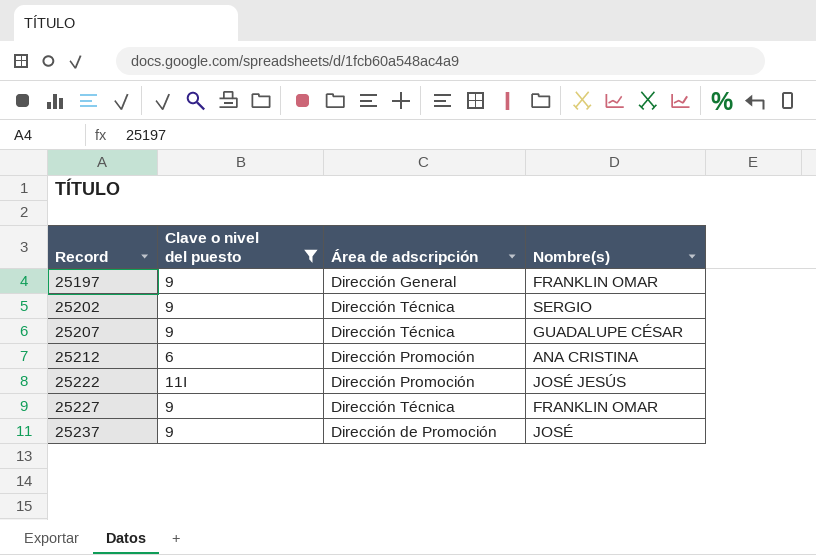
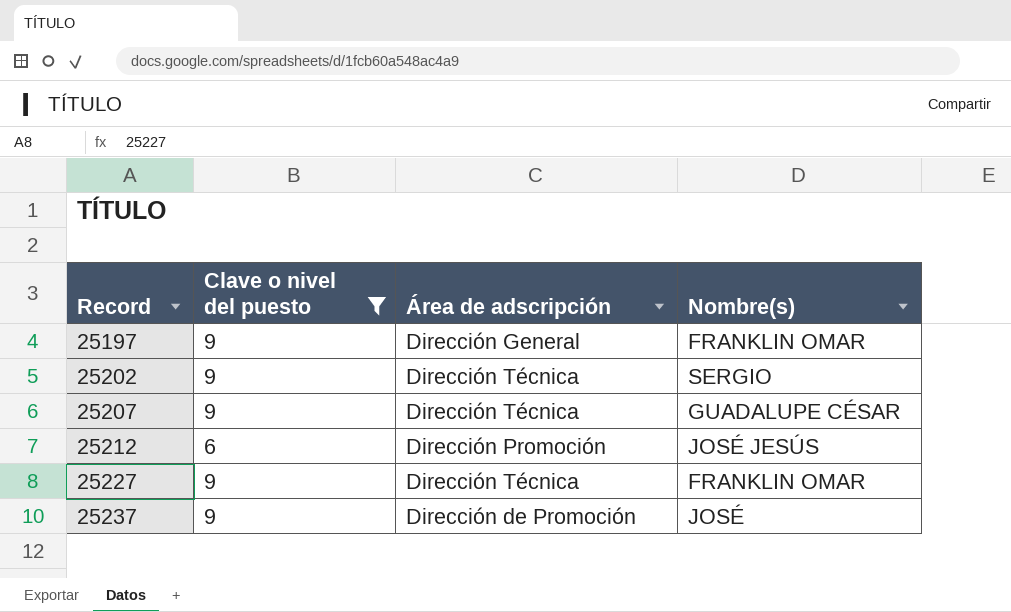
row 25222: 11I | Dirección Promoción | JOSÉ JESÚS -> none
25212 | Nombre(s): ANA CRISTINA -> JOSÉ JESÚS

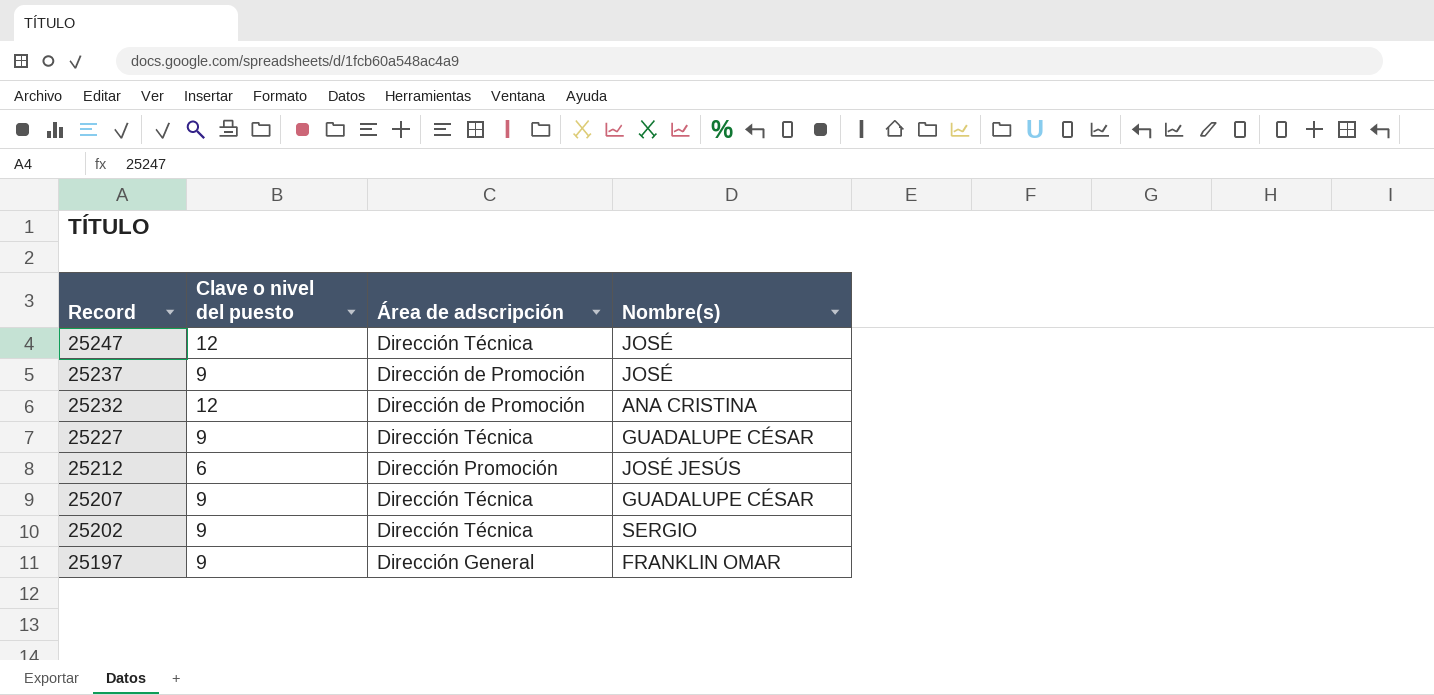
filter: Clave o nivel del puesto != 12 -> none
row order: Record ascending -> Record descending
25227 | Nombre(s): FRANKLIN OMAR -> GUADALUPE CÉSAR

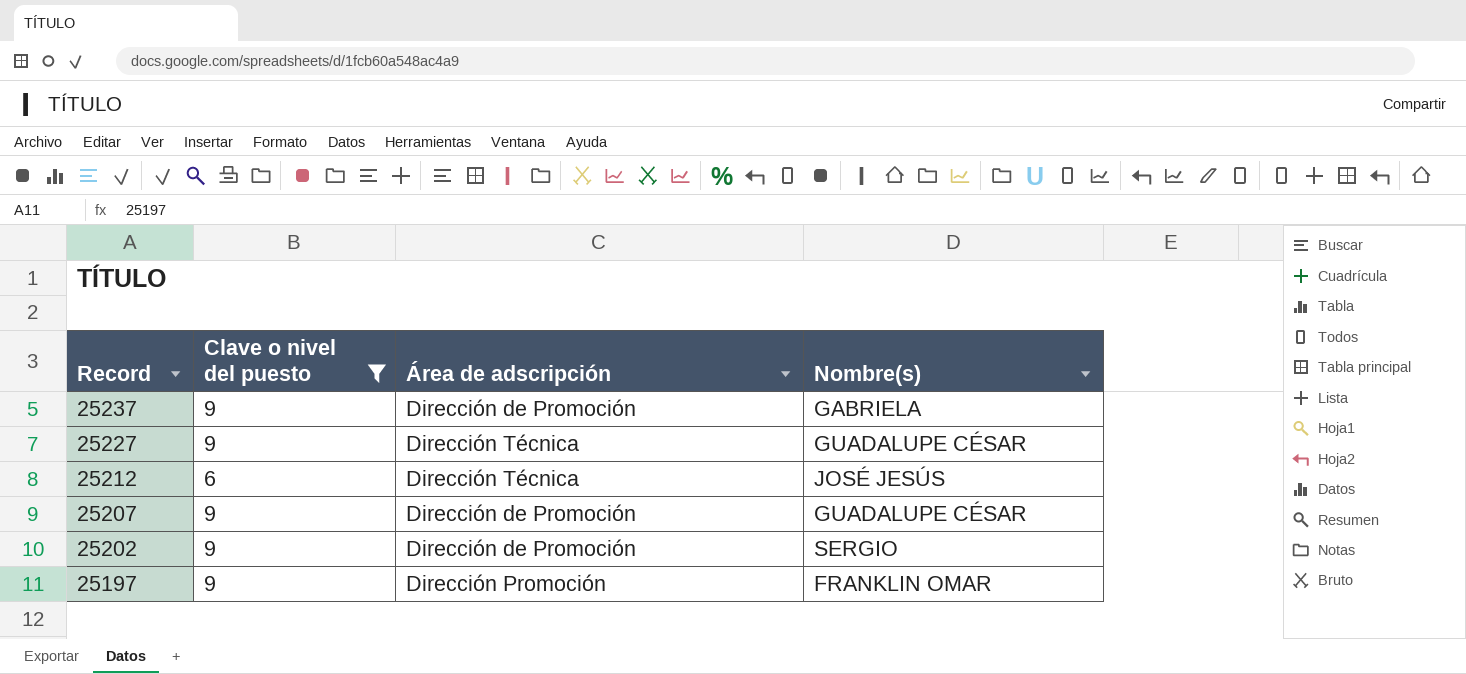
filter: none -> Clave o nivel del puesto != 12
25237 | Nombre(s): JOSÉ -> GABRIELA
25212 | Área de adscripción: Dirección Promoción -> Dirección Técnica
25207 | Área de adscripción: Dirección Técnica -> Dirección de Promoción
25202 | Área de adscripción: Dirección Técnica -> Dirección de Promoción
25197 | Área de adscripción: Dirección General -> Dirección Promoción

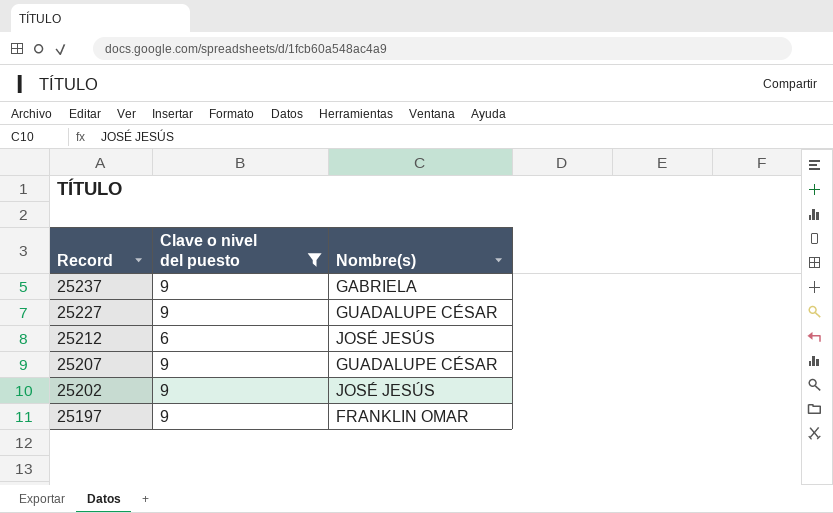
column Área de adscripción | position: 3 -> none
25202 | Nombre(s): SERGIO -> JOSÉ JESÚS

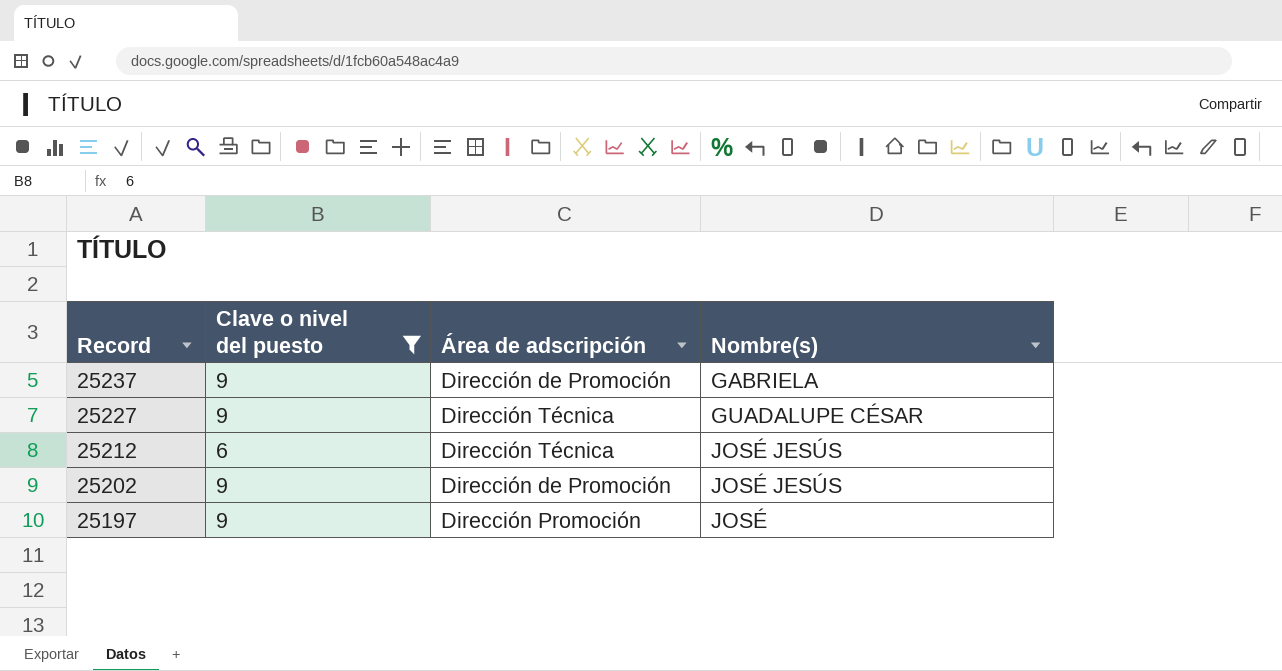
column Área de adscripción | position: none -> 3
row 25207: 9 | GUADALUPE CÉSAR -> none
25197 | Nombre(s): FRANKLIN OMAR -> JOSÉ

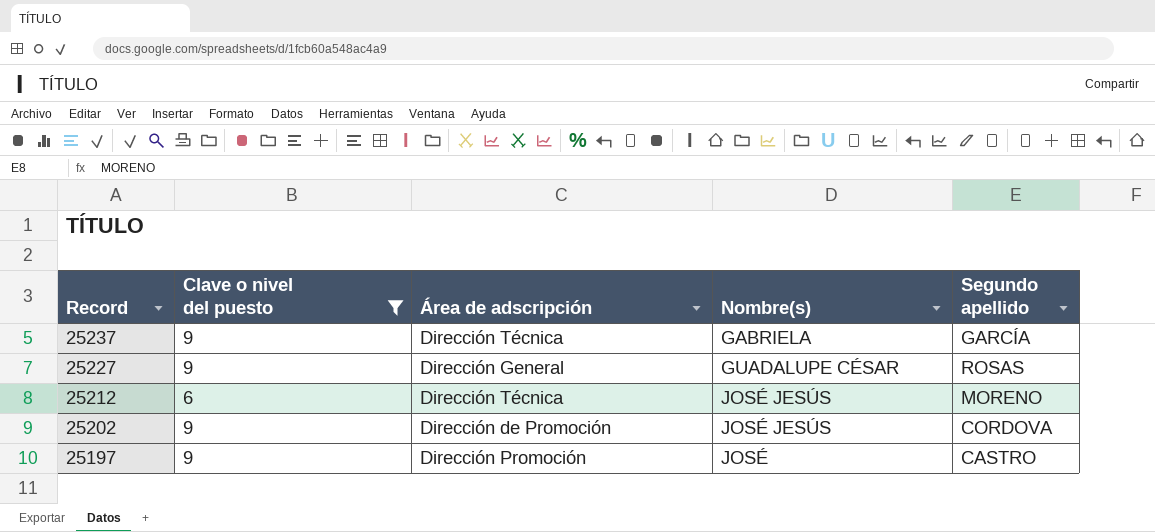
column Segundo apellido | position: none -> 5
25237 | Área de adscripción: Dirección de Promoción -> Dirección Técnica
25227 | Área de adscripción: Dirección Técnica -> Dirección General

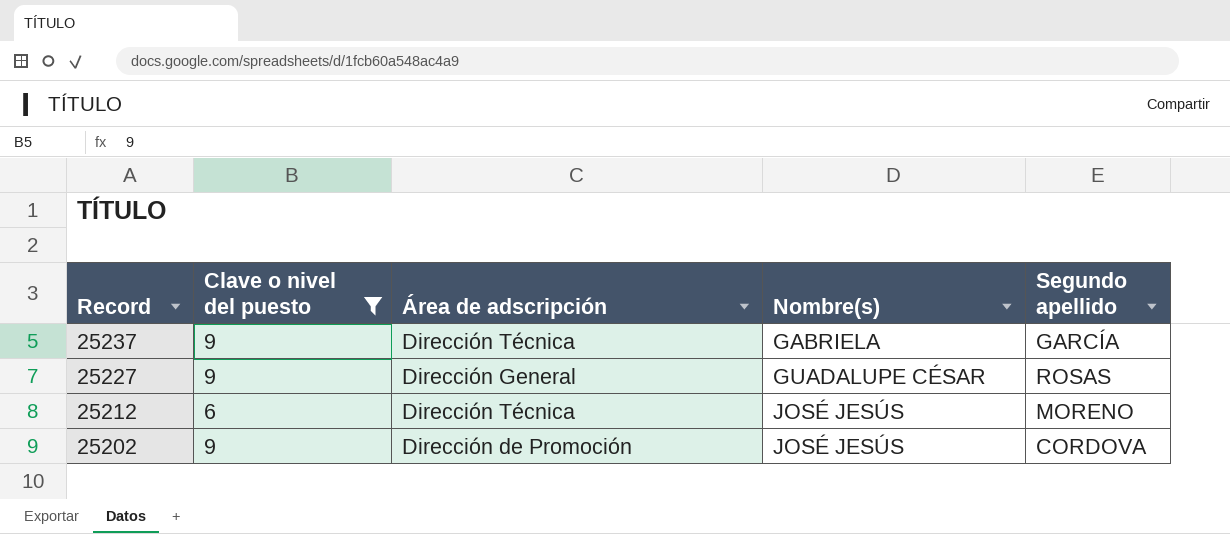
row 25197: 9 | Dirección Promoción | JOSÉ | CASTRO -> none

